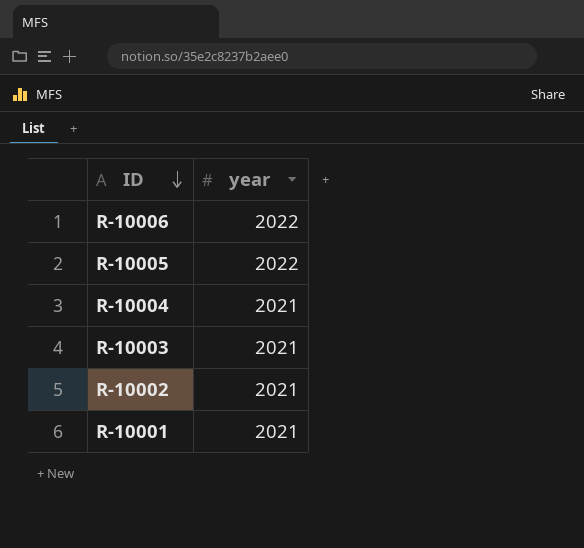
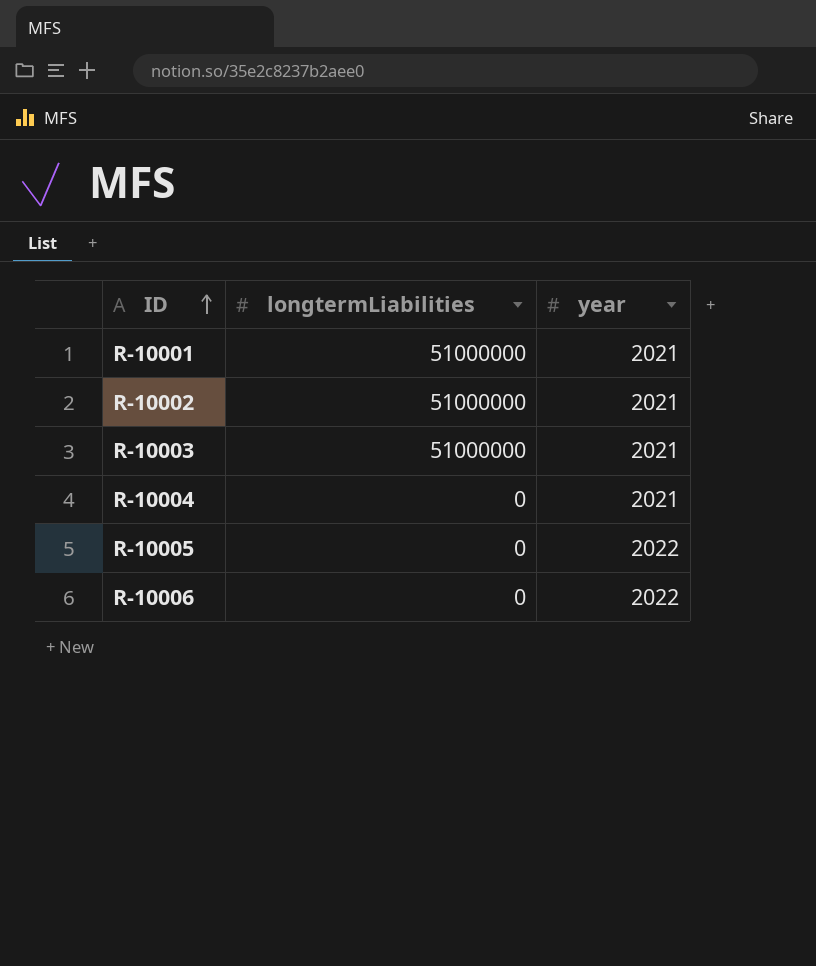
row order: ID descending -> ID ascending
column longtermLiabilities | position: none -> 2

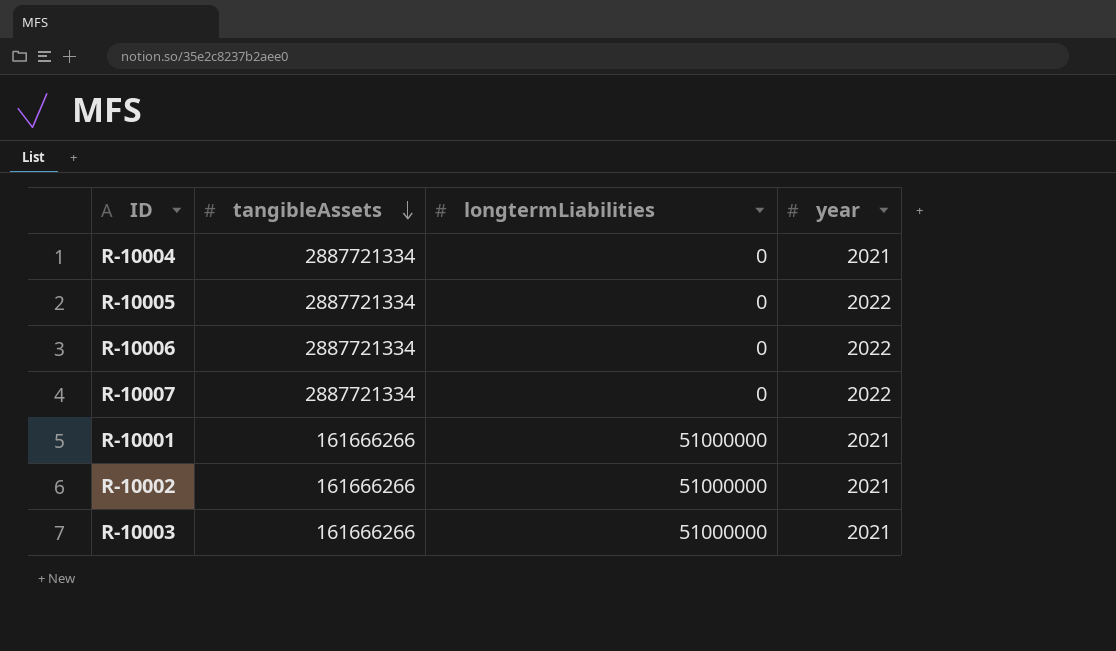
row order: ID ascending -> tangibleAssets descending
column tangibleAssets | position: none -> 2
row R-10007: none -> 2887721334 | 0 | 2022

